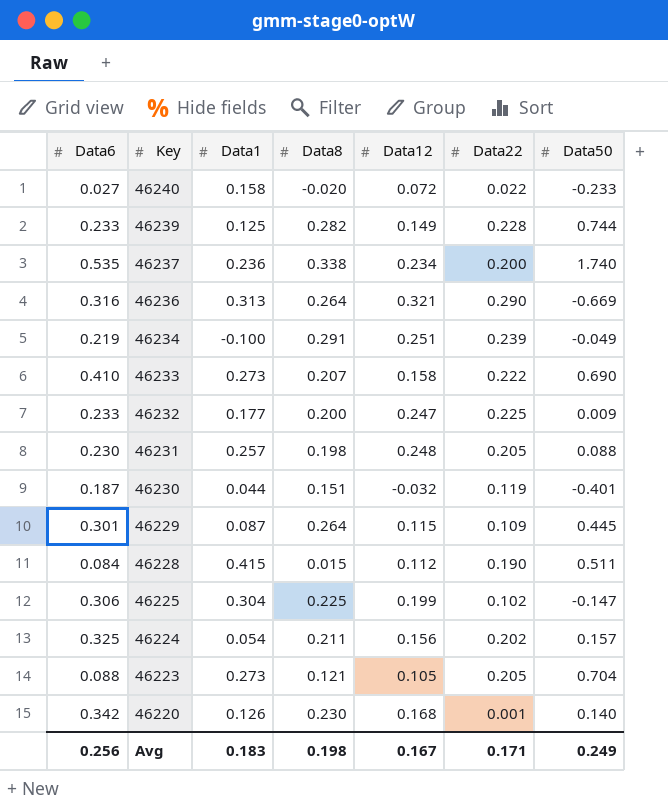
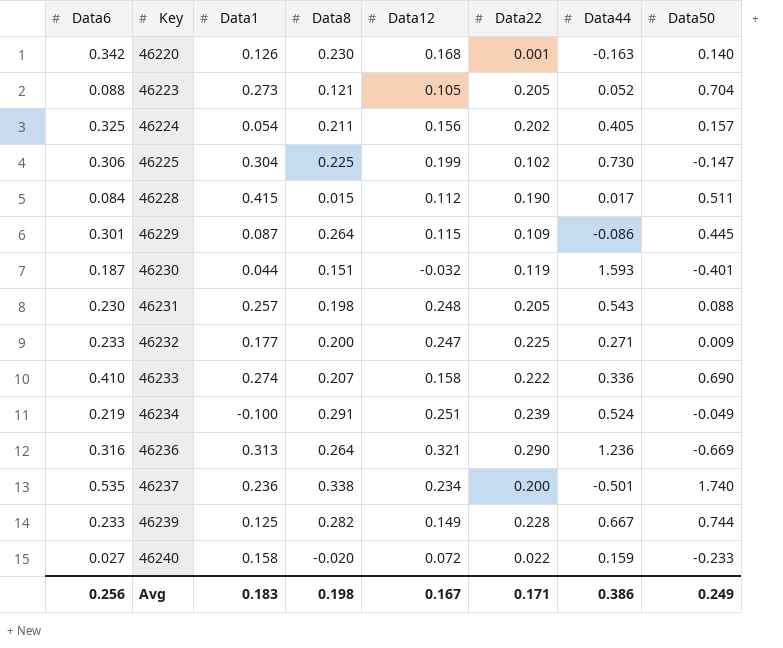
row order: Key descending -> Key ascending
column Data44 | position: none -> 7
46233 | Data1: 0.273 -> 0.274

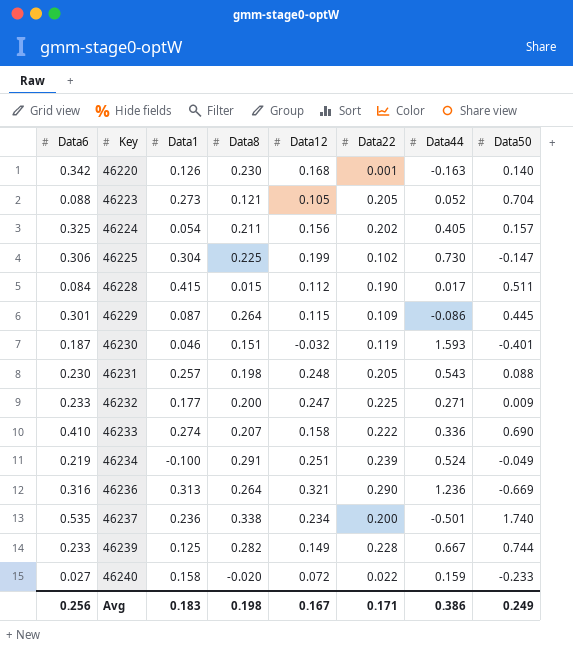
46230 | Data1: 0.044 -> 0.046

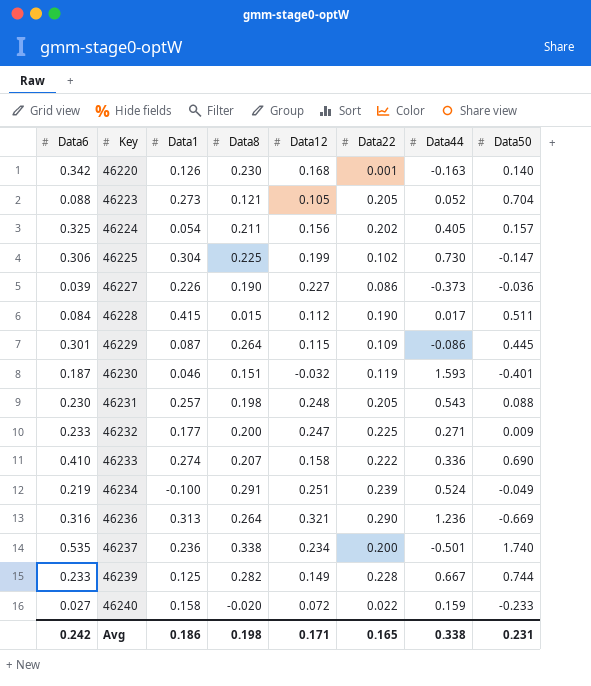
row 46227: none -> 0.039 | 0.226 | 0.190 | 0.227 | 0.086 | -0.373 | -0.036
Avg | Data6: 0.256 -> 0.242
Avg | Data1: 0.183 -> 0.186
Avg | Data12: 0.167 -> 0.171
Avg | Data22: 0.171 -> 0.165
Avg | Data44: 0.386 -> 0.338
Avg | Data50: 0.249 -> 0.231

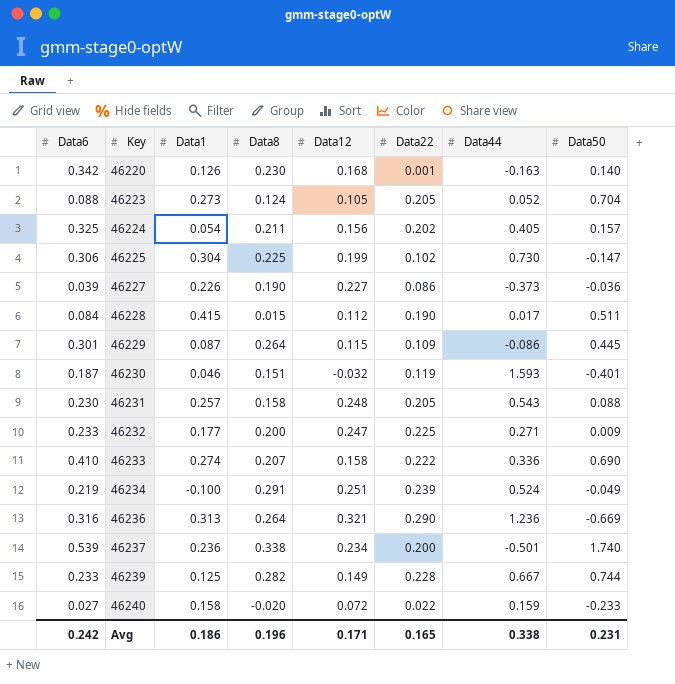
46223 | Data8: 0.121 -> 0.124
46231 | Data8: 0.198 -> 0.158
46237 | Data6: 0.535 -> 0.539
Avg | Data8: 0.198 -> 0.196

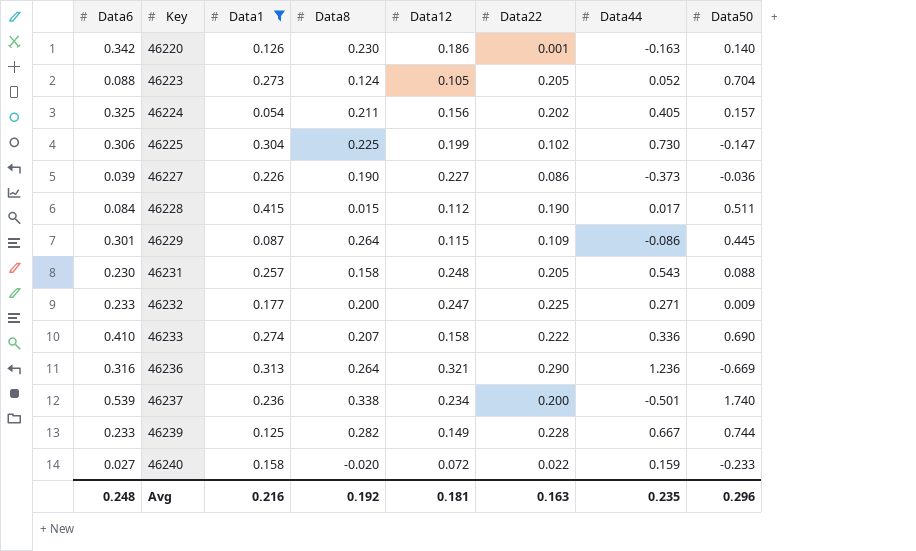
filter: none -> Data1 >= 0.054
46220 | Data12: 0.168 -> 0.186
Avg | Data6: 0.242 -> 0.248
Avg | Data1: 0.186 -> 0.216
Avg | Data8: 0.196 -> 0.192
Avg | Data12: 0.171 -> 0.181
Avg | Data22: 0.165 -> 0.163
Avg | Data44: 0.338 -> 0.235
Avg | Data50: 0.231 -> 0.296

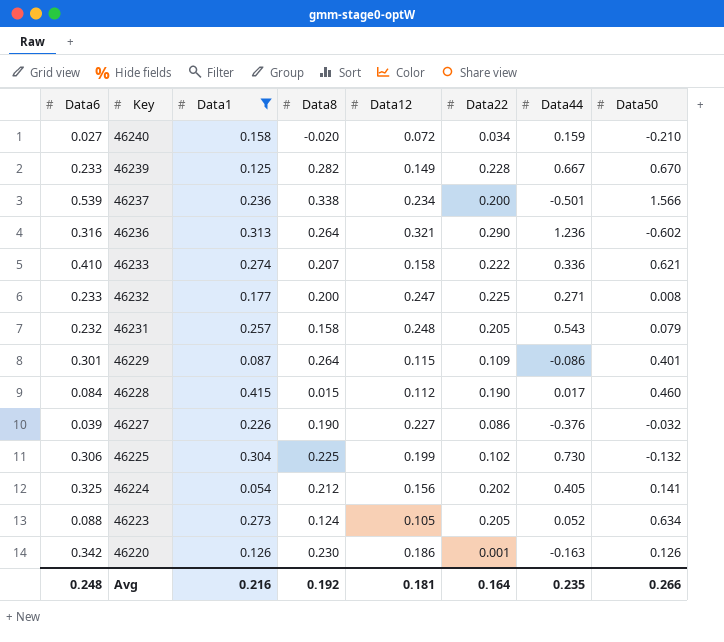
row order: Key ascending -> Key descending
46240 | Data22: 0.022 -> 0.034
46240 | Data50: -0.233 -> -0.210
46239 | Data50: 0.744 -> 0.670
46237 | Data50: 1.740 -> 1.566
46236 | Data50: -0.669 -> -0.602
46233 | Data50: 0.690 -> 0.621
46232 | Data50: 0.009 -> 0.008
46231 | Data6: 0.230 -> 0.232
46231 | Data50: 0.088 -> 0.079
46229 | Data50: 0.445 -> 0.401
46228 | Data50: 0.511 -> 0.460
46227 | Data44: -0.373 -> -0.376
46227 | Data50: -0.036 -> -0.032
46225 | Data50: -0.147 -> -0.132
46224 | Data8: 0.211 -> 0.212
46224 | Data50: 0.157 -> 0.141
46223 | Data50: 0.704 -> 0.634
46220 | Data50: 0.140 -> 0.126
Avg | Data22: 0.163 -> 0.164
Avg | Data50: 0.296 -> 0.266

